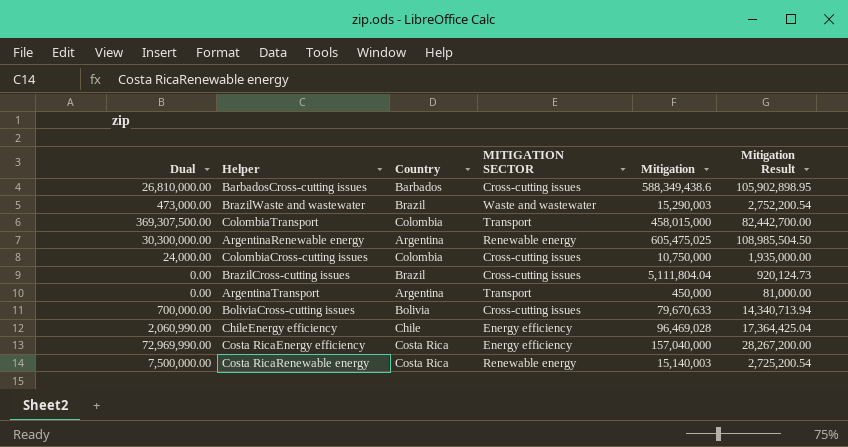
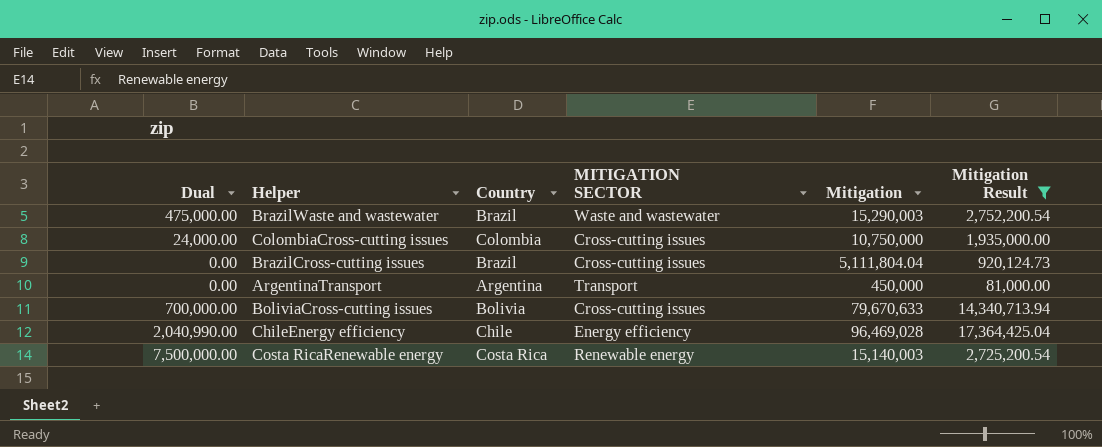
filter: none -> Mitigation Result <= 17,364,425.04
BrazilWaste and wastewater | Dual: 473,000.00 -> 475,000.00
ChileEnergy efficiency | Dual: 2,060,990.00 -> 2,040,990.00

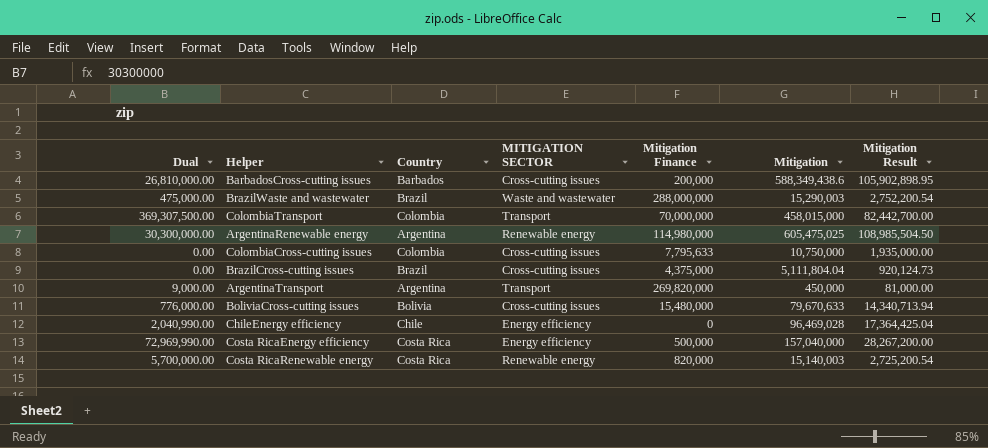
filter: Mitigation Result <= 17,364,425.04 -> none
column Mitigation Finance | position: none -> 5
ColombiaCross-cutting issues | Dual: 24,000.00 -> 0.00
ArgentinaTransport | Dual: 0.00 -> 9,000.00
BoliviaCross-cutting issues | Dual: 700,000.00 -> 776,000.00
Costa RicaRenewable energy | Dual: 7,500,000.00 -> 5,700,000.00

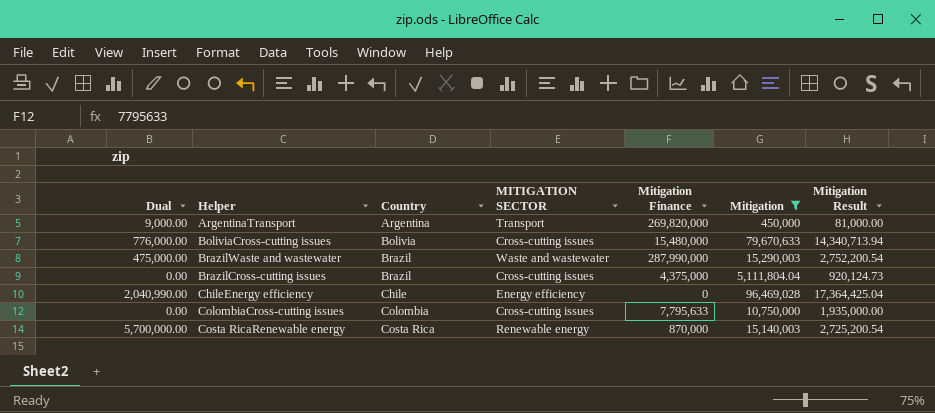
filter: none -> Mitigation <= 96,469,028
row order: none -> Country ascending
BrazilWaste and wastewater | Mitigation Finance: 288,000,000 -> 287,990,000
Costa RicaRenewable energy | Mitigation Finance: 820,000 -> 870,000

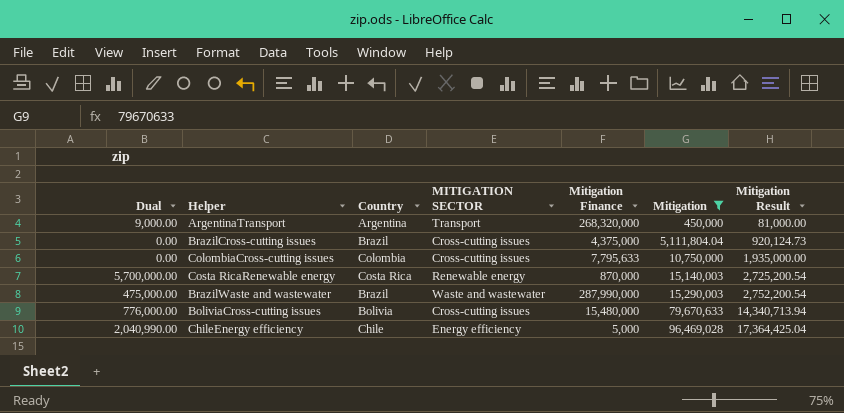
row order: Country ascending -> Mitigation ascending
ArgentinaTransport | Mitigation Finance: 269,820,000 -> 268,320,000
ChileEnergy efficiency | Mitigation Finance: 0 -> 5,000

